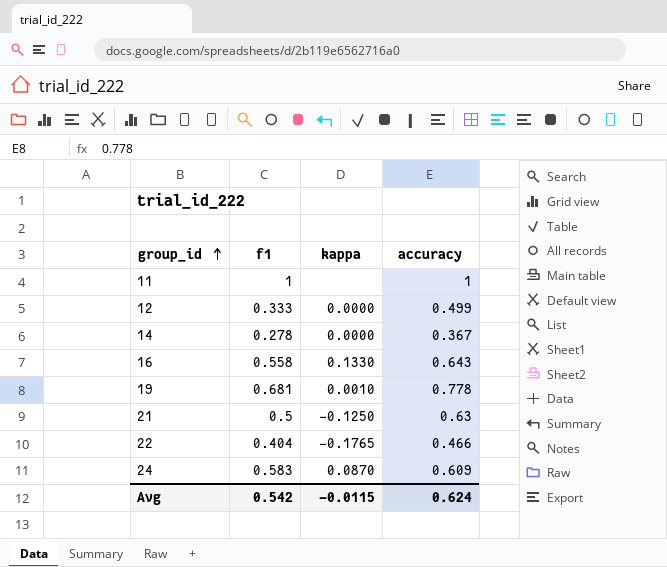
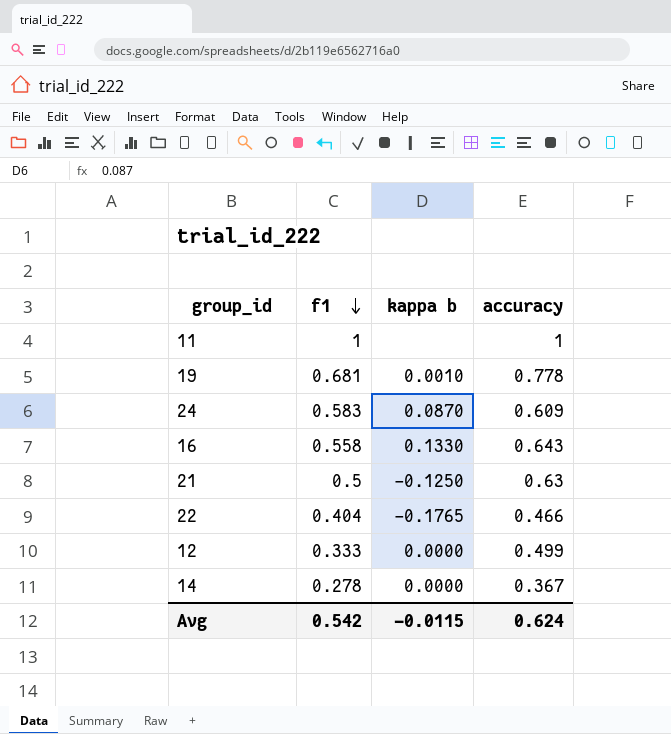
row order: group_id ascending -> f1 descending
column name: kappa -> kappa b

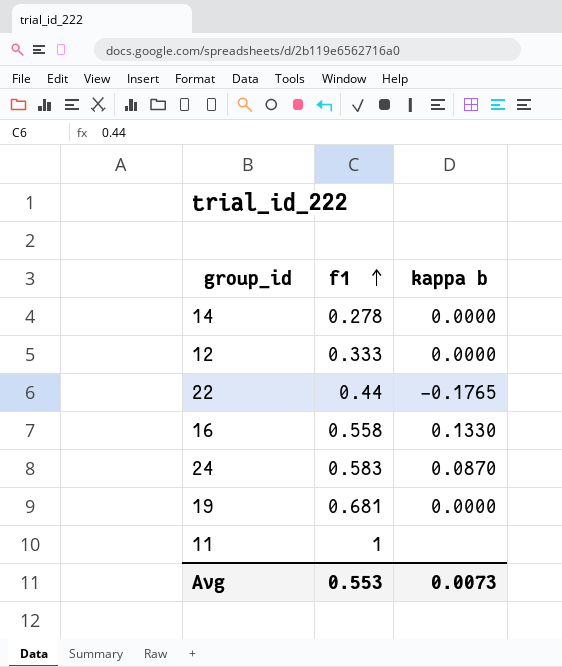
row order: f1 descending -> f1 ascending
column accuracy | position: 4 -> none
row 21: 0.5 | -0.1250 | 0.63 -> none
22 | f1: 0.404 -> 0.44
19 | kappa b: 0.0010 -> 0.0000
Avg | f1: 0.542 -> 0.553
Avg | kappa b: -0.0115 -> 0.0073

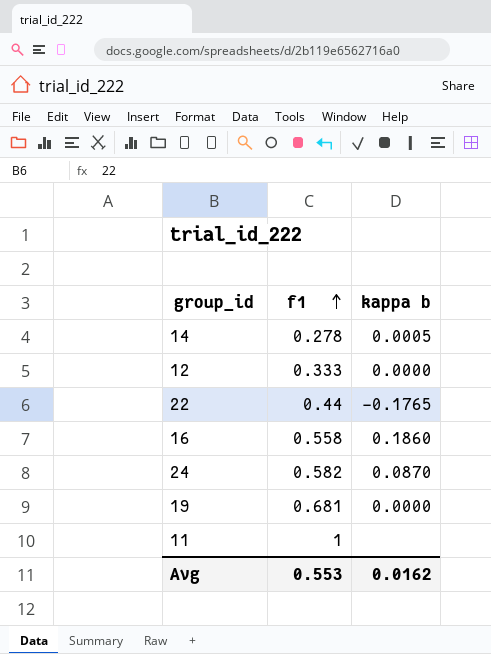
14 | kappa b: 0.0000 -> 0.0005
16 | kappa b: 0.1330 -> 0.1860
24 | f1: 0.583 -> 0.582
Avg | kappa b: 0.0073 -> 0.0162

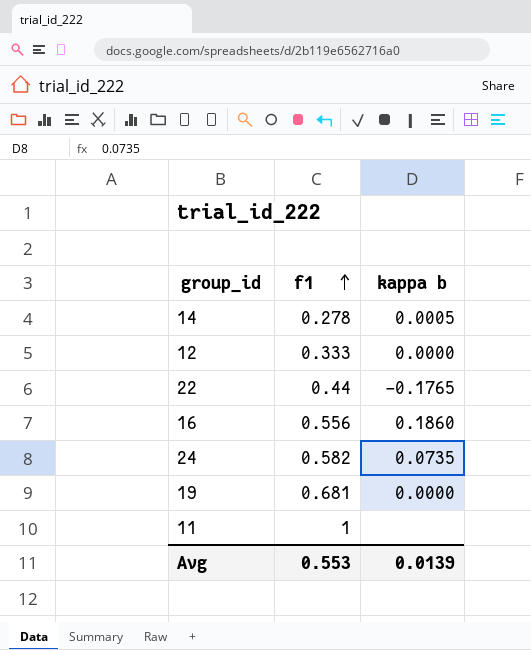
16 | f1: 0.558 -> 0.556
24 | kappa b: 0.0870 -> 0.0735
Avg | kappa b: 0.0162 -> 0.0139

